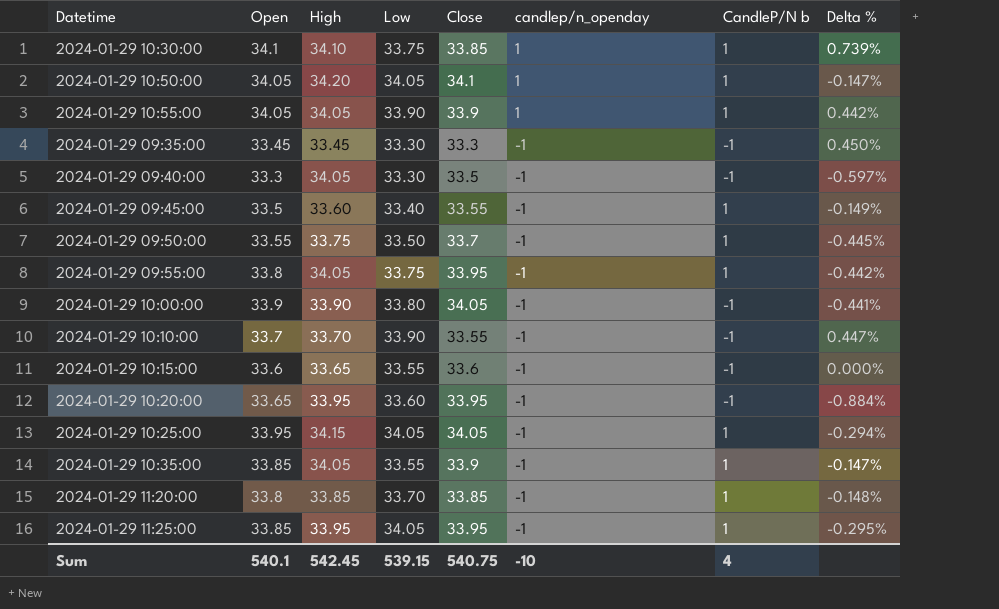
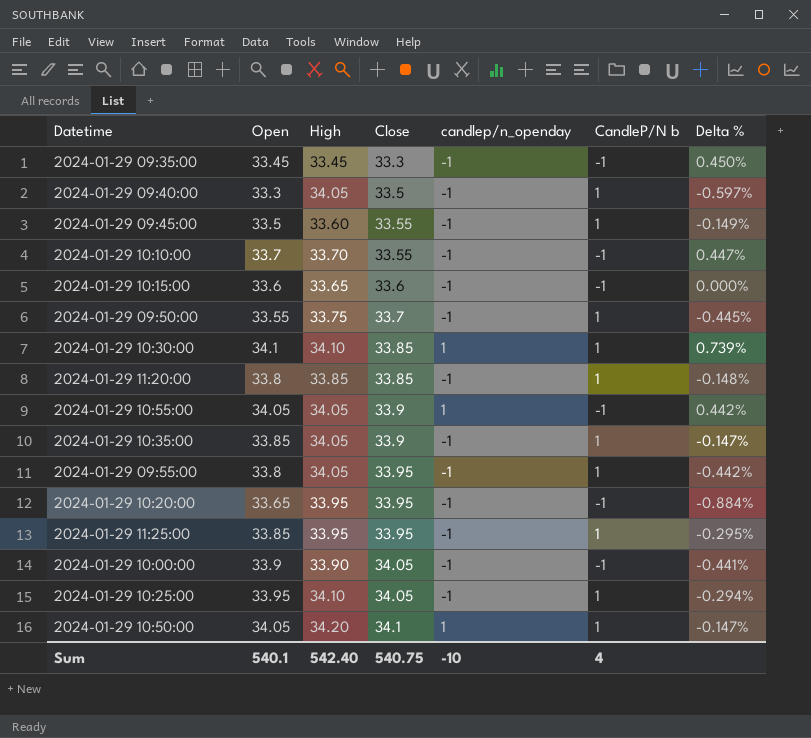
row order: candlep/n_openday descending -> Close ascending
column Low | position: 4 -> none
2024-01-29 09:40:00 | CandleP/N b: -1 -> 1
2024-01-29 10:55:00 | CandleP/N b: 1 -> -1
2024-01-29 10:25:00 | High: 34.15 -> 34.10
Sum | High: 542.45 -> 542.40

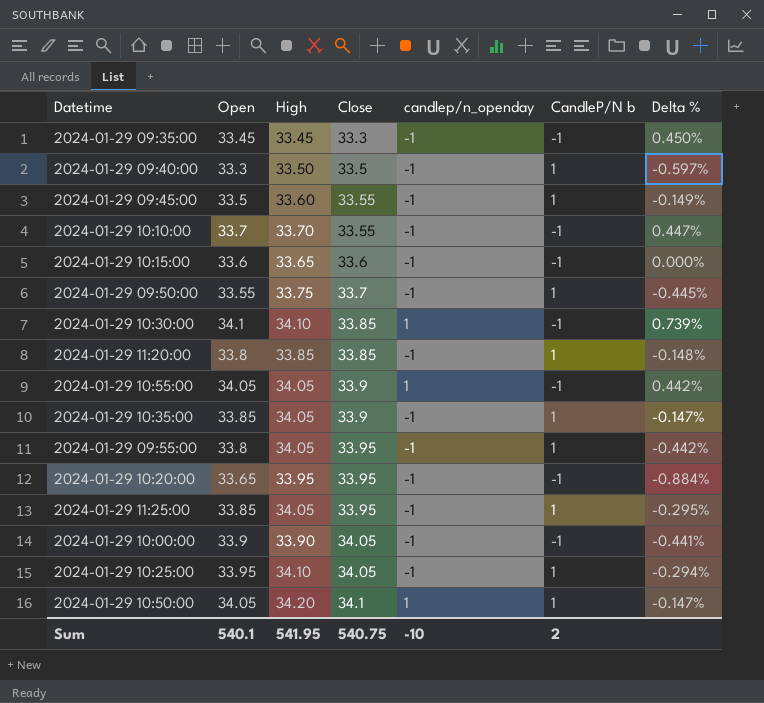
2024-01-29 09:40:00 | High: 34.05 -> 33.50
2024-01-29 10:30:00 | CandleP/N b: 1 -> -1
2024-01-29 11:25:00 | High: 33.95 -> 34.05
Sum | High: 542.40 -> 541.95
Sum | CandleP/N b: 4 -> 2

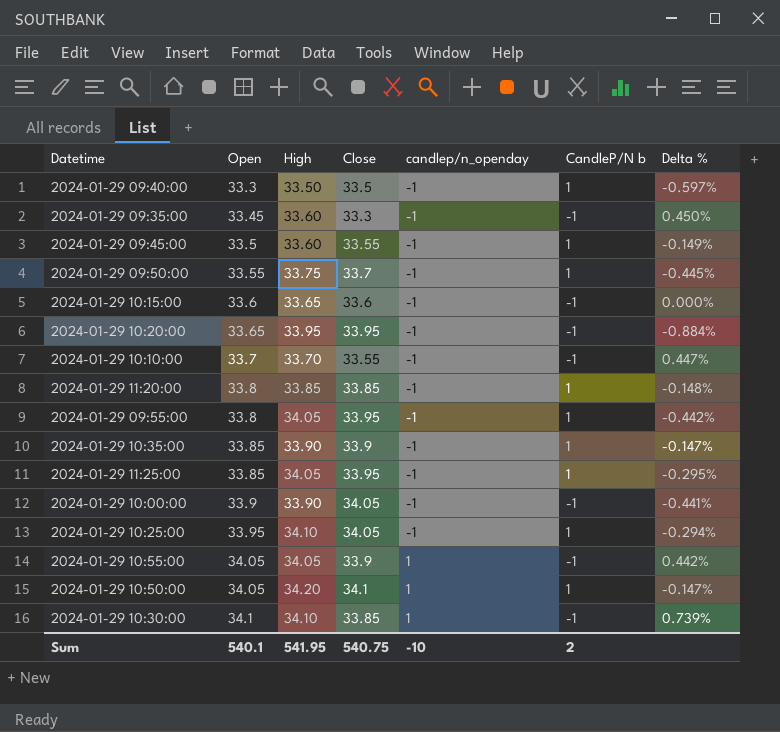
row order: Close ascending -> Open ascending
2024-01-29 09:35:00 | High: 33.45 -> 33.60
2024-01-29 10:35:00 | High: 34.05 -> 33.90

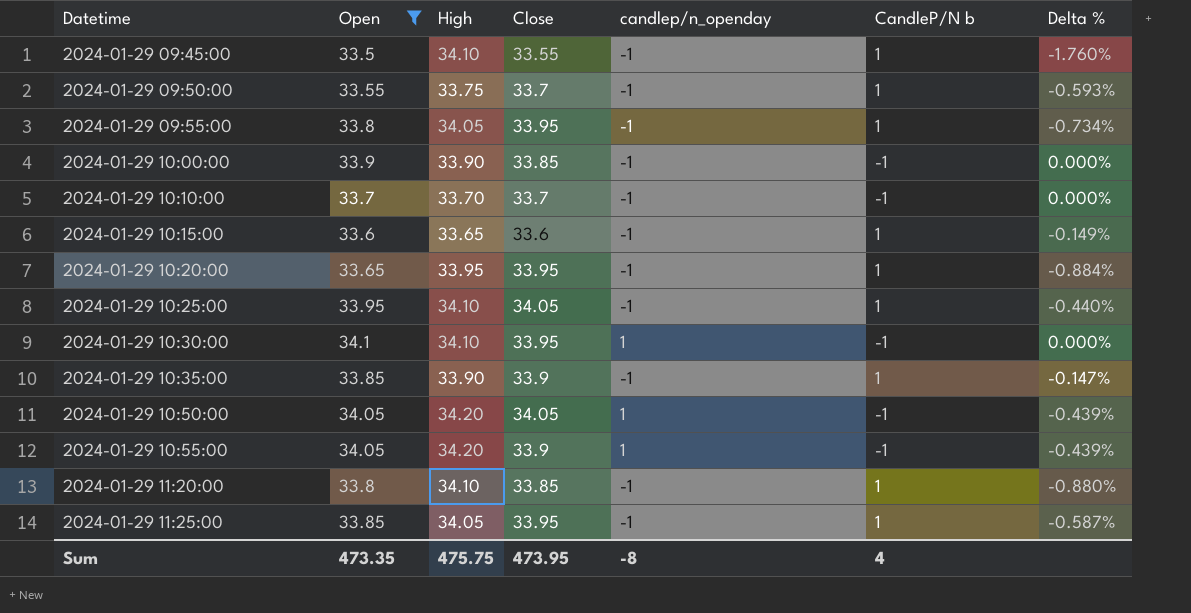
filter: none -> Open >= 33.5
row order: Open ascending -> Datetime ascending
column Delta % | formula: ([Open] - [Close]) / [Close] -> ([Open] - [High]) / [High]
2024-01-29 09:45:00 | High: 33.60 -> 34.10
2024-01-29 10:00:00 | Close: 34.05 -> 33.85
2024-01-29 10:10:00 | Close: 33.55 -> 33.7
2024-01-29 10:15:00 | CandleP/N b: -1 -> 1
2024-01-29 10:20:00 | CandleP/N b: -1 -> 1
2024-01-29 10:30:00 | Close: 33.85 -> 33.95
2024-01-29 10:50:00 | Close: 34.1 -> 34.05
2024-01-29 10:50:00 | CandleP/N b: 1 -> -1
2024-01-29 10:55:00 | High: 34.05 -> 34.20
2024-01-29 11:20:00 | High: 33.85 -> 34.10
Sum | Open: 540.1 -> 473.35
Sum | High: 541.95 -> 475.75
Sum | Close: 540.75 -> 473.95
Sum | candlep/n_openday: -10 -> -8
Sum | CandleP/N b: 2 -> 4

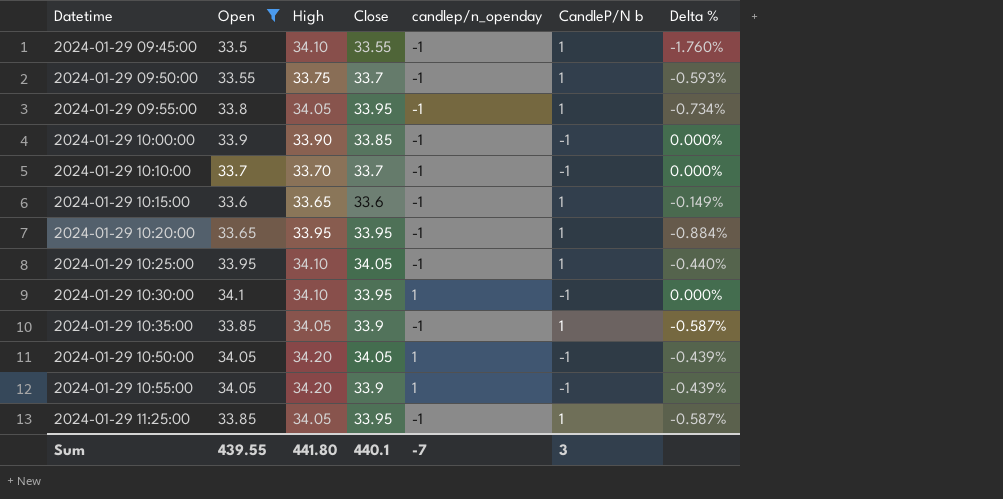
row 2024-01-29 11:20:00: 33.8 | 34.10 | 33.85 | -1 | 1 | -0.880% -> none
2024-01-29 10:35:00 | High: 33.90 -> 34.05
2024-01-29 10:35:00 | Delta %: -0.147% -> -0.587%
Sum | Open: 473.35 -> 439.55
Sum | High: 475.75 -> 441.80
Sum | Close: 473.95 -> 440.1
Sum | candlep/n_openday: -8 -> -7
Sum | CandleP/N b: 4 -> 3

